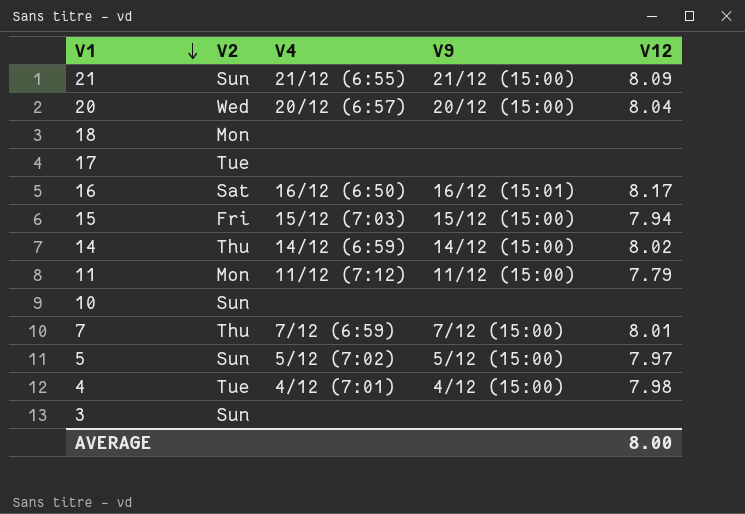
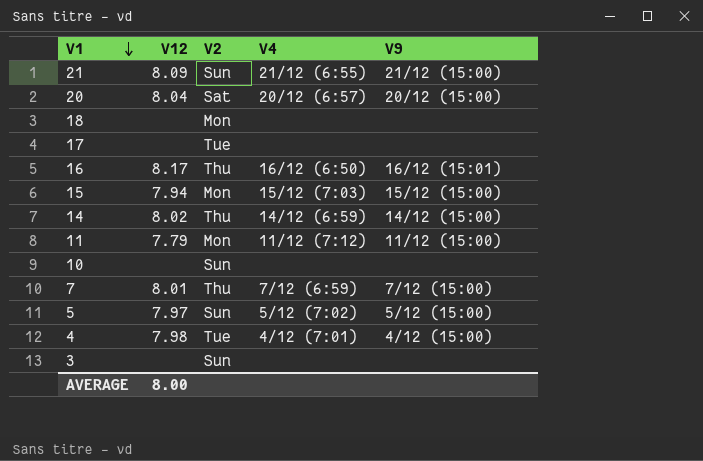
column V12 | position: 5 -> 2
20 | V2: Wed -> Sat
16 | V2: Sat -> Thu
15 | V2: Fri -> Mon

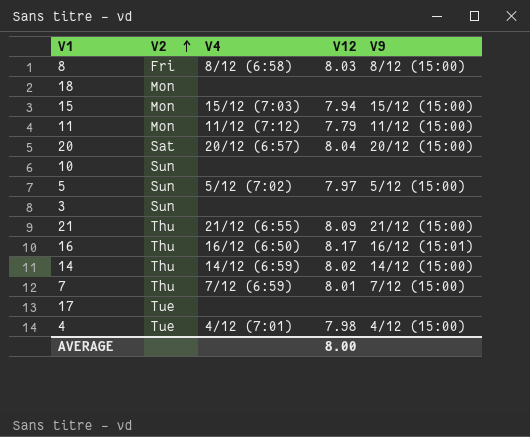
row order: V1 descending -> V2 ascending
column V12 | position: 2 -> 4
row 8: none -> Fri | 8/12 (6:58) | 8.03 | 8/12 (15:00)
21 | V2: Sun -> Thu

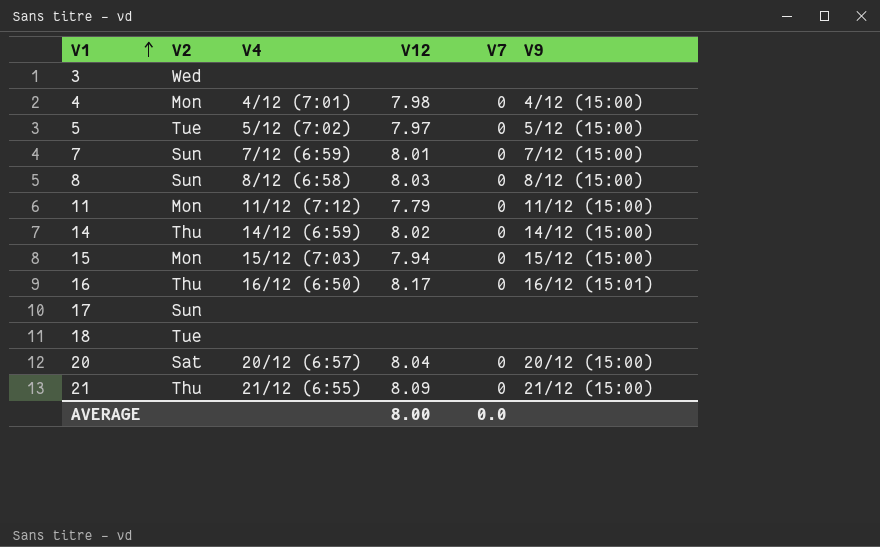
row order: V2 ascending -> V1 ascending
column V7 | position: none -> 5
row 10: Sun | none | none | none -> none
3 | V2: Sun -> Wed
4 | V2: Tue -> Mon
5 | V2: Sun -> Tue
7 | V2: Thu -> Sun
8 | V2: Fri -> Sun
17 | V2: Tue -> Sun
18 | V2: Mon -> Tue

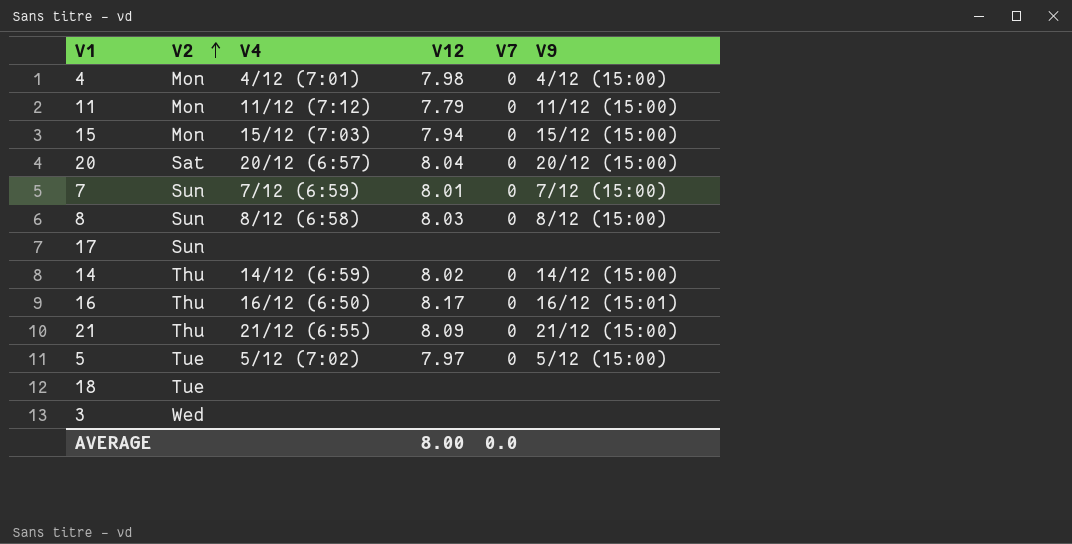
row order: V1 ascending -> V2 ascending

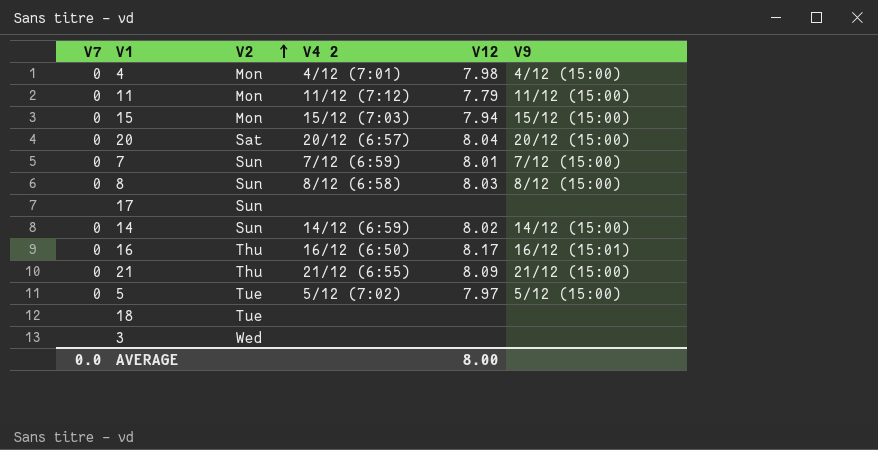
column V7 | position: 5 -> 1
column name: V4 -> V4 2
14 | V2: Thu -> Sun

